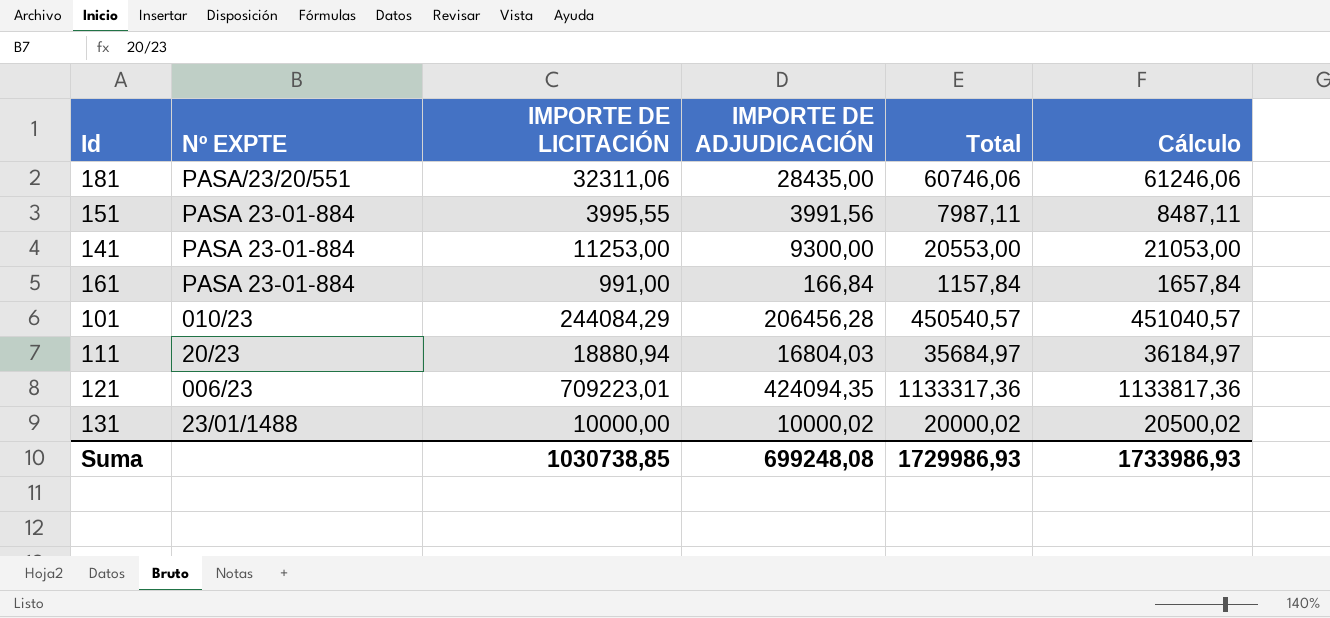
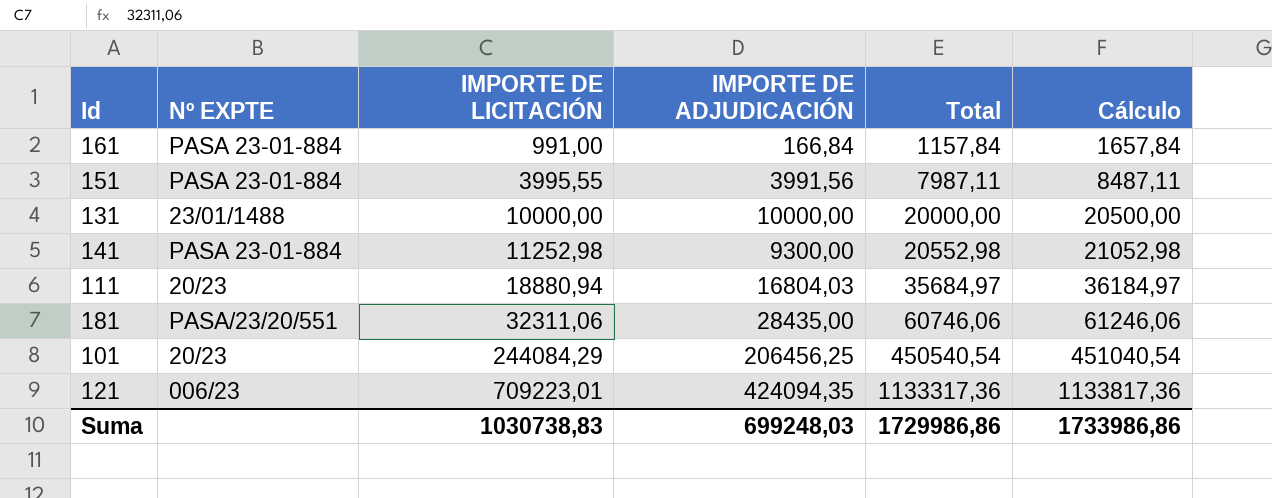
row order: none -> IMPORTE DE LICITACIÓN ascending
131 | IMPORTE DE ADJUDICACIÓN: 10000,02 -> 10000,00
131 | Total: 20000,02 -> 20000,00
131 | Cálculo: 20500,02 -> 20500,00
141 | IMPORTE DE LICITACIÓN: 11253,00 -> 11252,98
141 | Total: 20553,00 -> 20552,98
141 | Cálculo: 21053,00 -> 21052,98
101 | Nº EXPTE: 010/23 -> 20/23
101 | IMPORTE DE ADJUDICACIÓN: 206456,28 -> 206456,25
101 | Total: 450540,57 -> 450540,54
101 | Cálculo: 451040,57 -> 451040,54
Suma | IMPORTE DE LICITACIÓN: 1030738,85 -> 1030738,83
Suma | IMPORTE DE ADJUDICACIÓN: 699248,08 -> 699248,03
Suma | Total: 1729986,93 -> 1729986,86
Suma | Cálculo: 1733986,93 -> 1733986,86

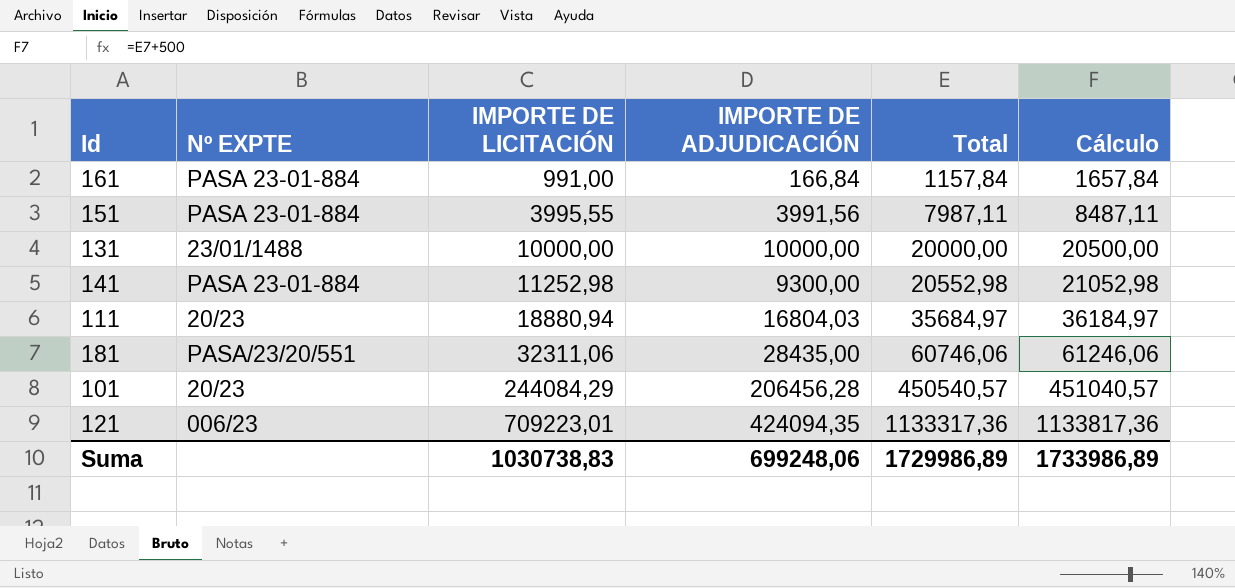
101 | IMPORTE DE ADJUDICACIÓN: 206456,25 -> 206456,28
101 | Total: 450540,54 -> 450540,57
101 | Cálculo: 451040,54 -> 451040,57
Suma | IMPORTE DE ADJUDICACIÓN: 699248,03 -> 699248,06
Suma | Total: 1729986,86 -> 1729986,89
Suma | Cálculo: 1733986,86 -> 1733986,89

